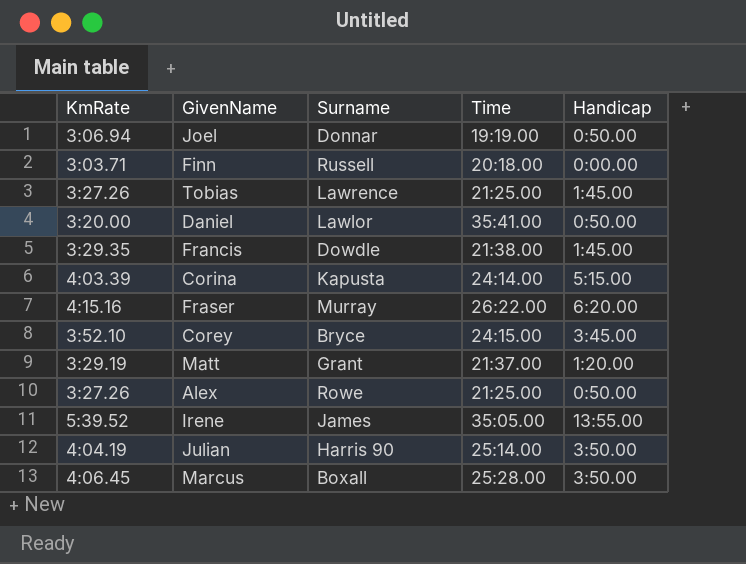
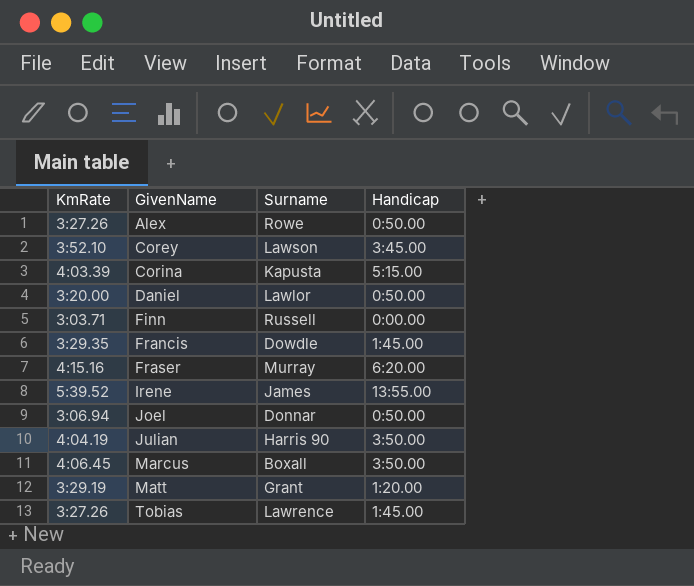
row order: none -> GivenName ascending
column Time | position: 4 -> none
Corey | Surname: Bryce -> Lawson

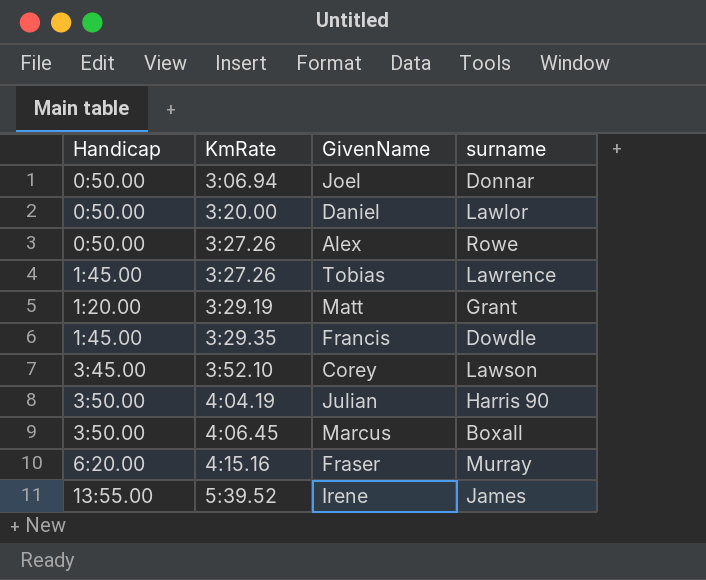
row order: GivenName ascending -> KmRate ascending
column Handicap | position: 4 -> 1
column name: Surname -> surname
row Corina: 4:03.39 | Kapusta | 5:15.00 -> none
row Finn: 3:03.71 | Russell | 0:00.00 -> none

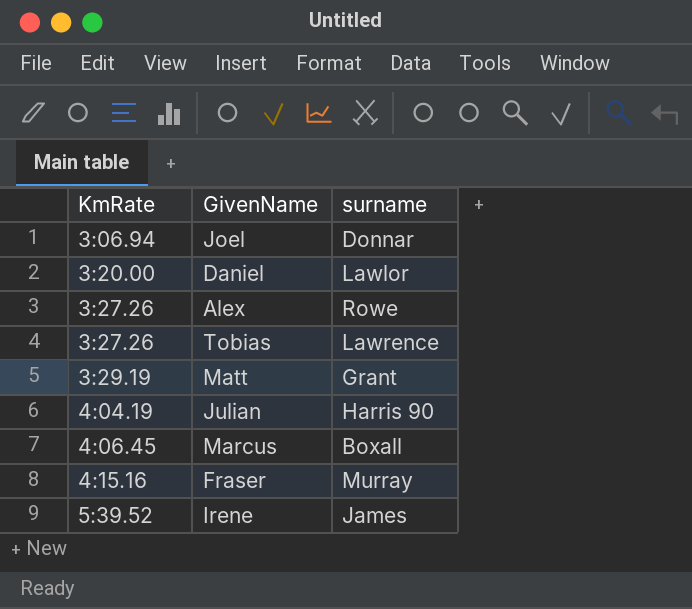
column Handicap | position: 1 -> none
row Francis: 1:45.00 | 3:29.35 | Dowdle -> none
row Corey: 3:45.00 | 3:52.10 | Lawson -> none

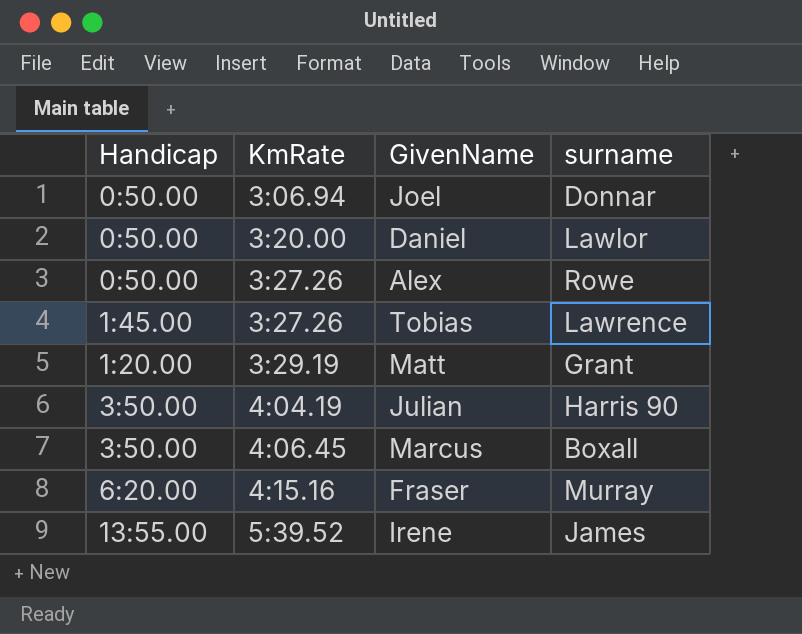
column Handicap | position: none -> 1

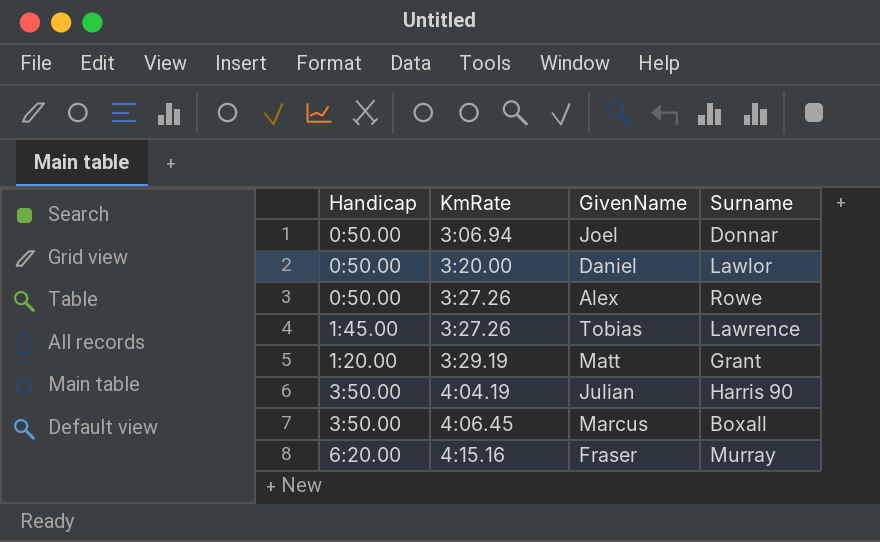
column name: surname -> Surname
row Irene: 13:55.00 | 5:39.52 | James -> none

